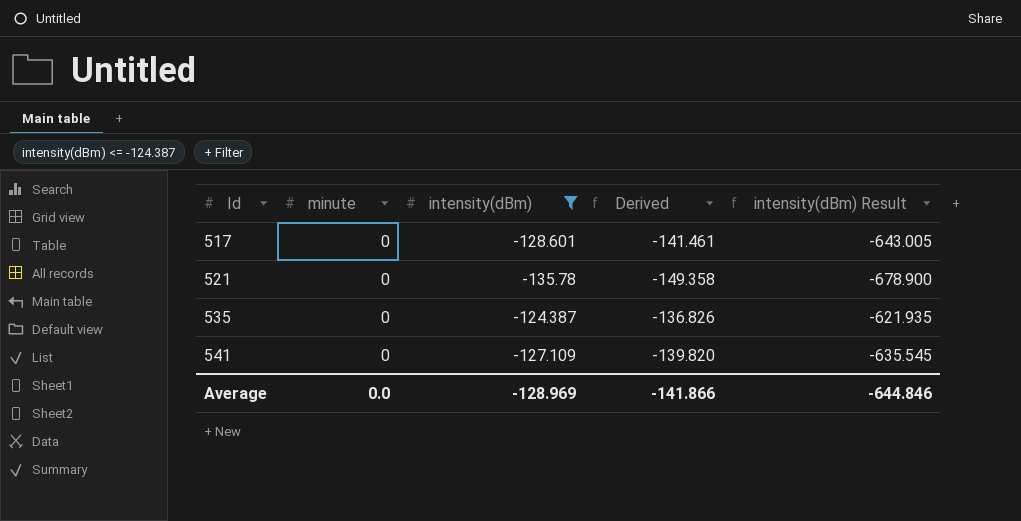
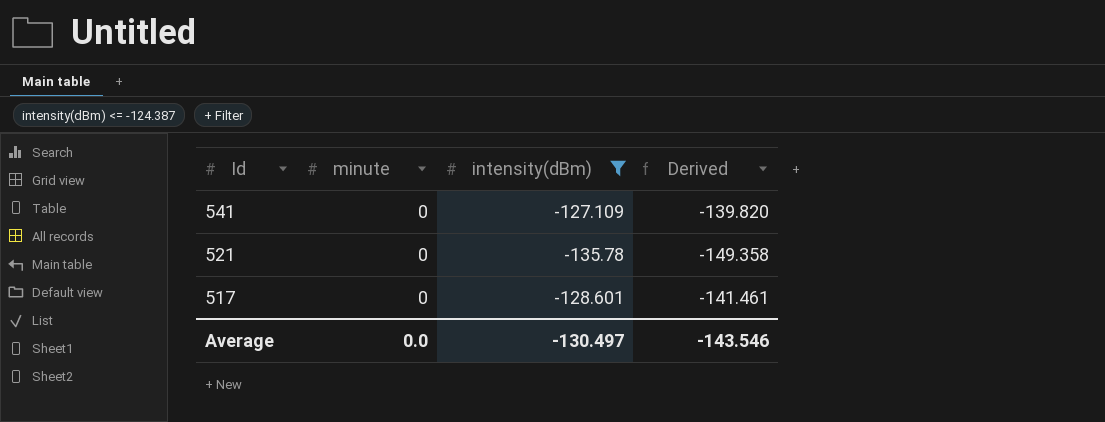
row order: Id ascending -> Id descending
column intensity(dBm) Result | formula: [intensity(dBm)] * 5 -> none
row 535: 0 | -124.387 | -136.826 | -621.935 -> none
Average | intensity(dBm): -128.969 -> -130.497
Average | Derived: -141.866 -> -143.546

